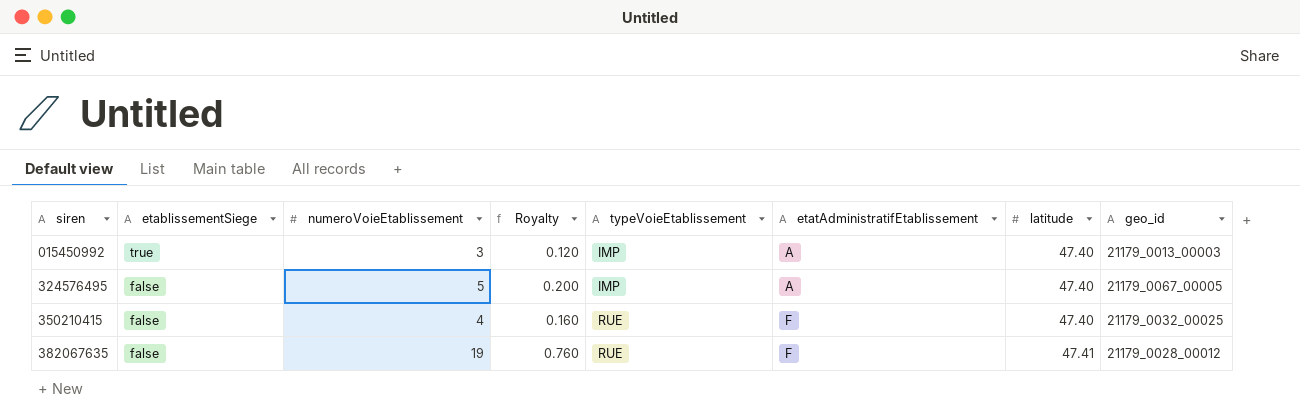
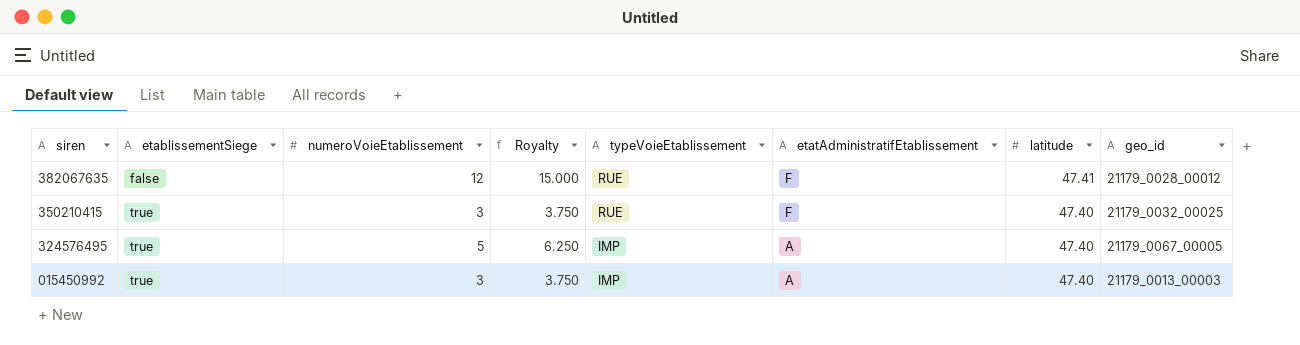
row order: siren ascending -> siren descending
column Royalty | formula: [numeroVoieEtablissement] * 0.04 -> [numeroVoieEtablissement] * 1.25
382067635 | numeroVoieEtablissement: 19 -> 12
350210415 | etablissementSiege: false -> true
350210415 | numeroVoieEtablissement: 4 -> 3
324576495 | etablissementSiege: false -> true

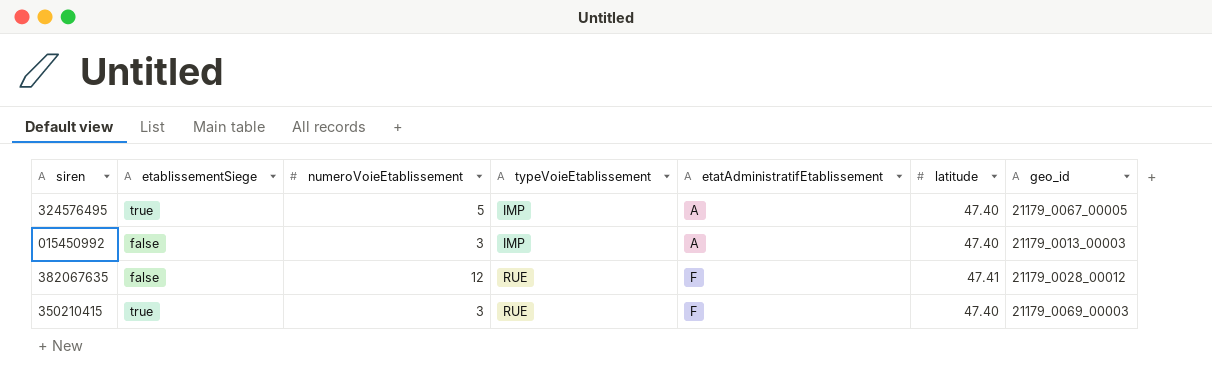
row order: siren descending -> typeVoieEtablissement ascending
column Royalty | formula: [numeroVoieEtablissement] * 1.25 -> none
015450992 | etablissementSiege: true -> false
350210415 | geo_id: 21179_0032_00025 -> 21179_0069_00003

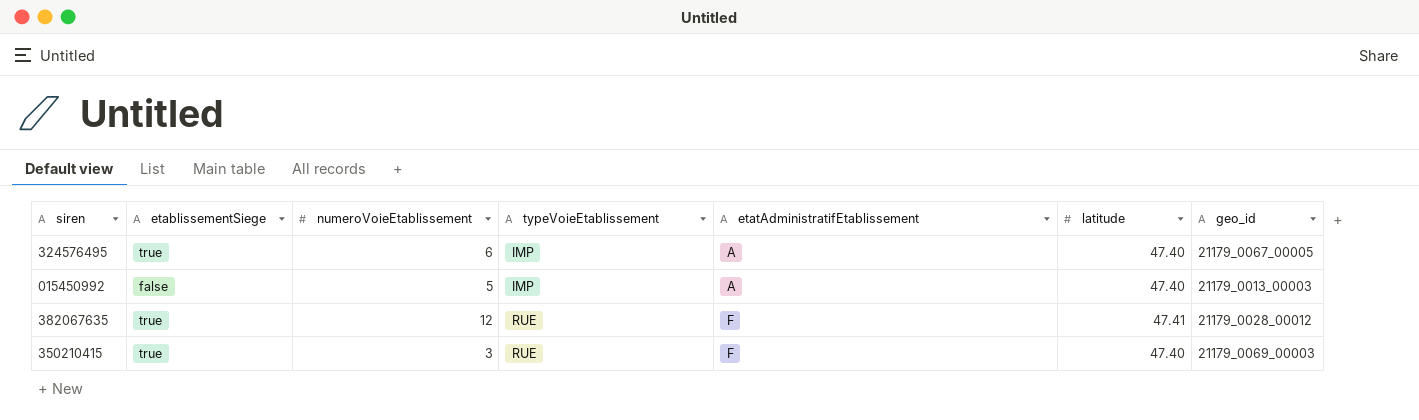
324576495 | numeroVoieEtablissement: 5 -> 6
015450992 | numeroVoieEtablissement: 3 -> 5
382067635 | etablissementSiege: false -> true

